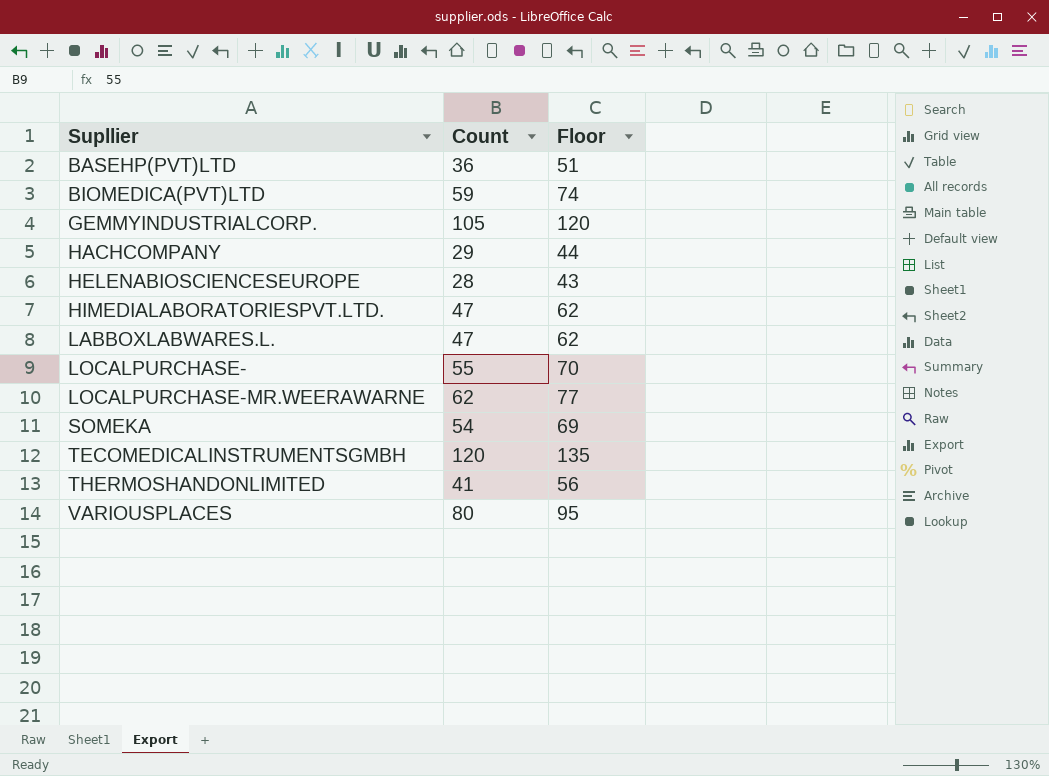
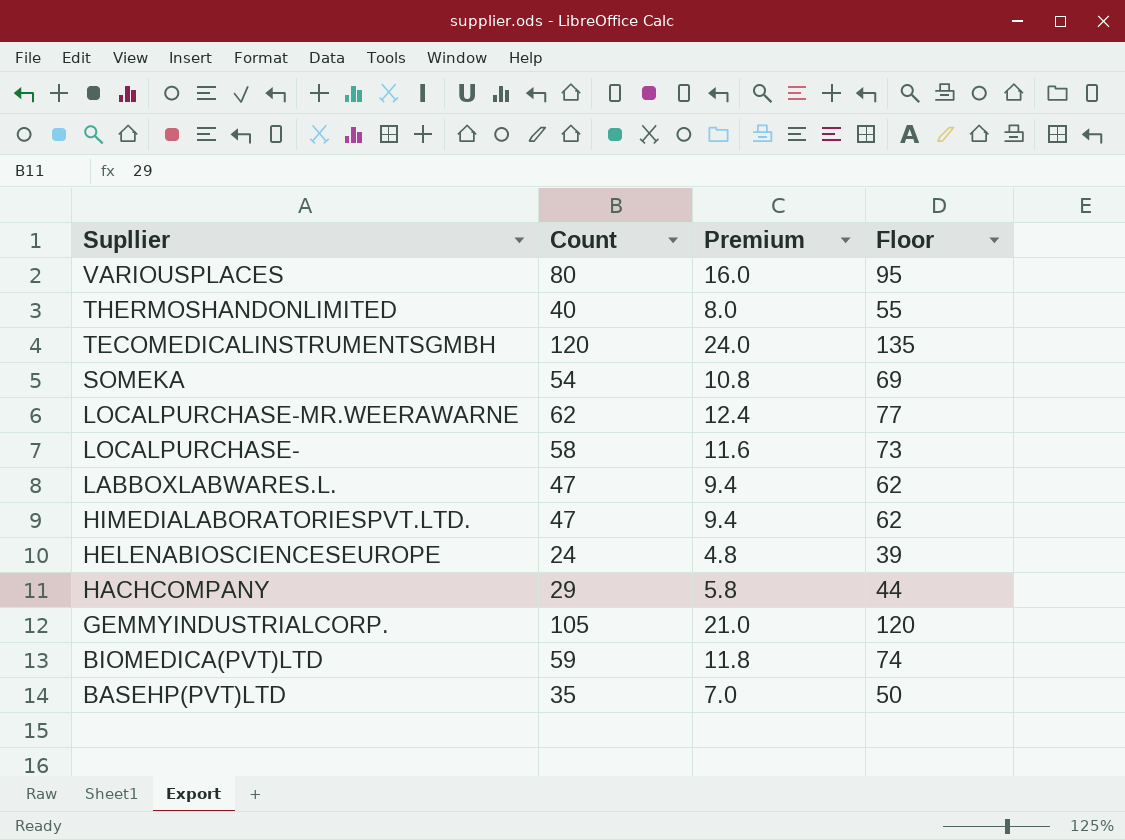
row order: Supllier ascending -> Supllier descending
column Premium | formula: none -> [Count] * 0.2
THERMOSHANDONLIMITED | Count: 41 -> 40
THERMOSHANDONLIMITED | Floor: 56 -> 55
LOCALPURCHASE- | Count: 55 -> 58
LOCALPURCHASE- | Floor: 70 -> 73
HELENABIOSCIENCESEUROPE | Count: 28 -> 24
HELENABIOSCIENCESEUROPE | Floor: 43 -> 39
BASEHP(PVT)LTD | Count: 36 -> 35
BASEHP(PVT)LTD | Floor: 51 -> 50

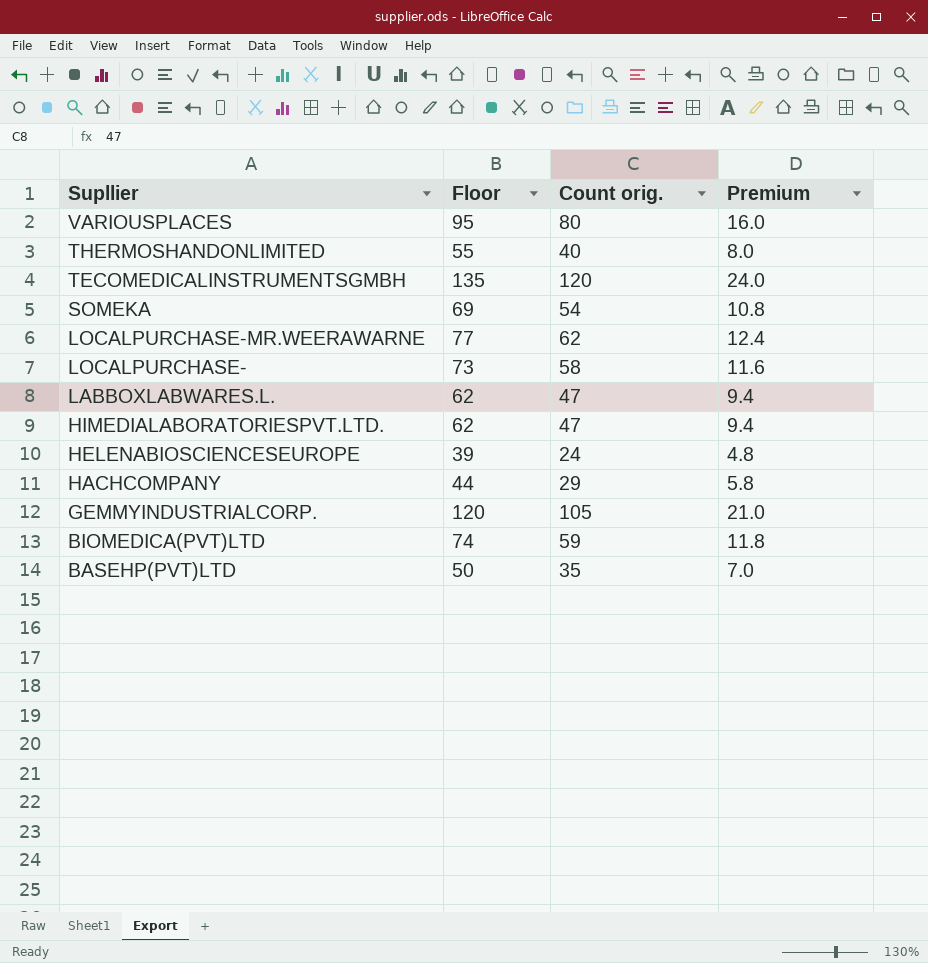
column Floor | position: 4 -> 2
column name: Count -> Count orig.

